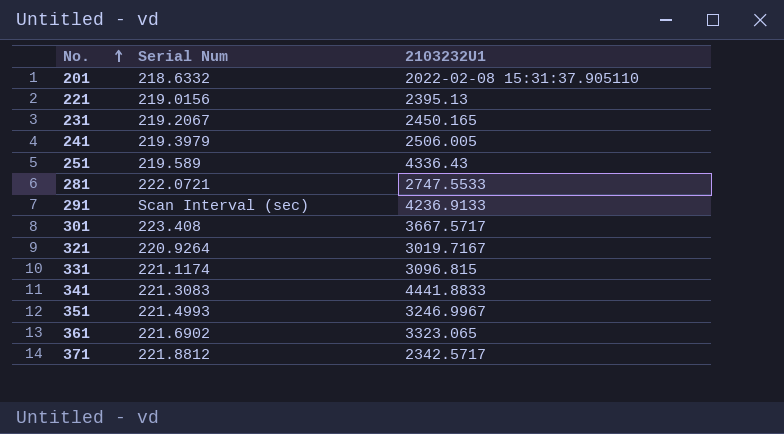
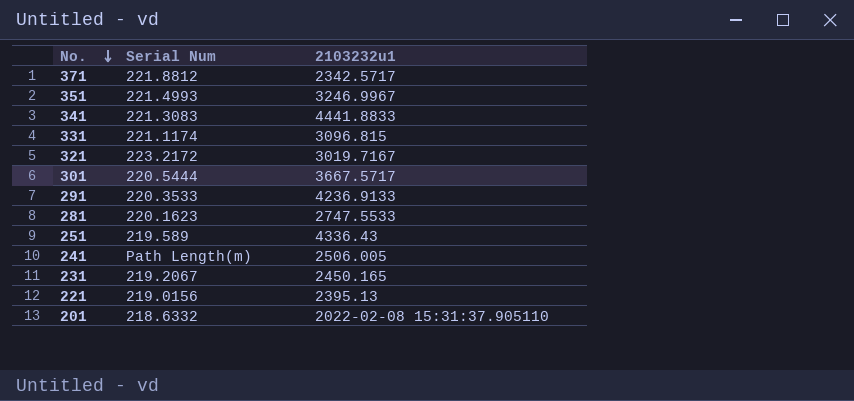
row order: No. ascending -> No. descending
column name: 2103232U1 -> 2103232u1
row 361: 221.6902 | 3323.065 -> none
321 | Serial Num: 220.9264 -> 223.2172
301 | Serial Num: 223.408 -> 220.5444
291 | Serial Num: Scan Interval (sec) -> 220.3533
281 | Serial Num: 222.0721 -> 220.1623
241 | Serial Num: 219.3979 -> Path Length(m)

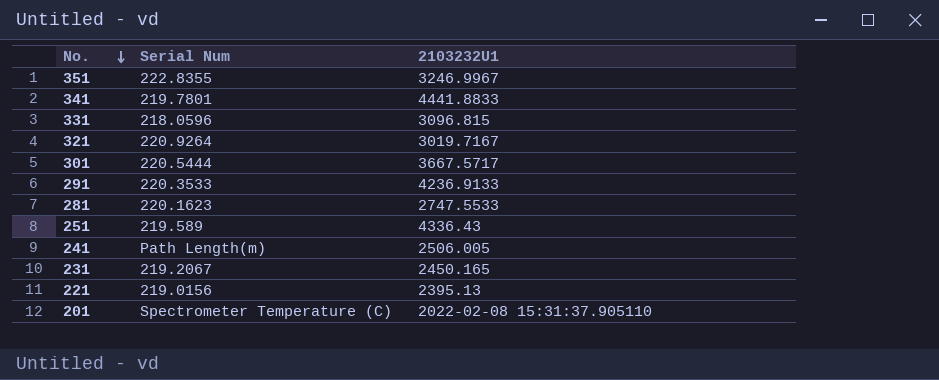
column name: 2103232u1 -> 2103232U1
row 371: 221.8812 | 2342.5717 -> none
351 | Serial Num: 221.4993 -> 222.8355
341 | Serial Num: 221.3083 -> 219.7801
331 | Serial Num: 221.1174 -> 218.0596
321 | Serial Num: 223.2172 -> 220.9264
201 | Serial Num: 218.6332 -> Spectrometer Temperature (C)

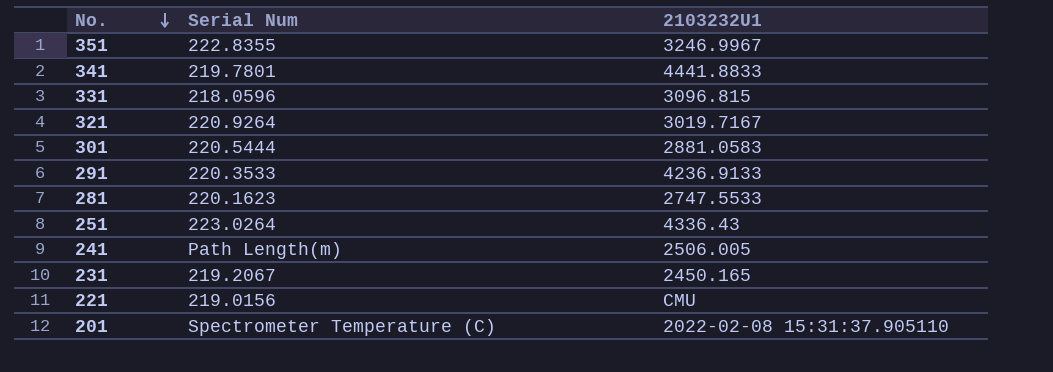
301 | 2103232U1: 3667.5717 -> 2881.0583
251 | Serial Num: 219.589 -> 223.0264
221 | 2103232U1: 2395.13 -> CMU

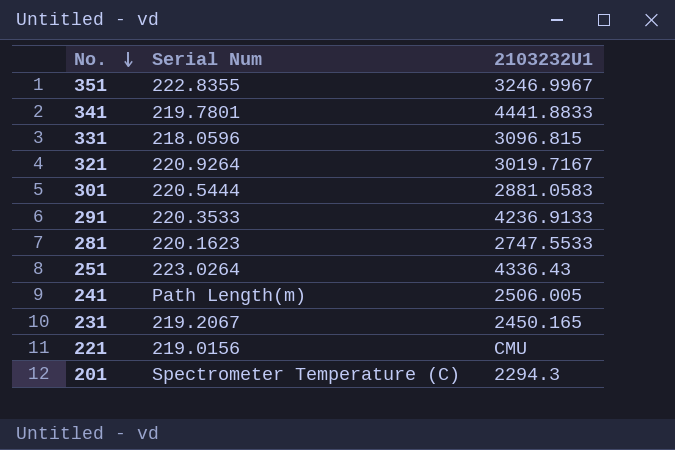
201 | 2103232U1: 2022-02-08 15:31:37.905110 -> 2294.3

